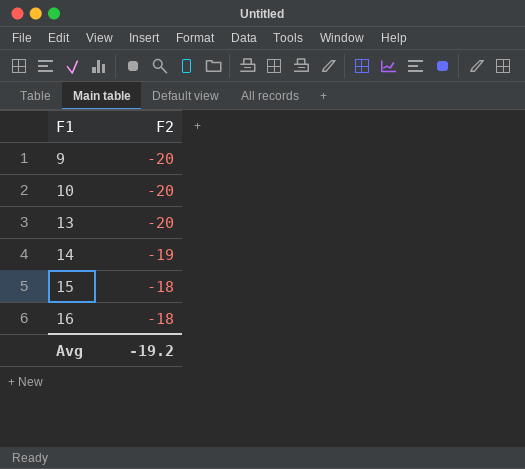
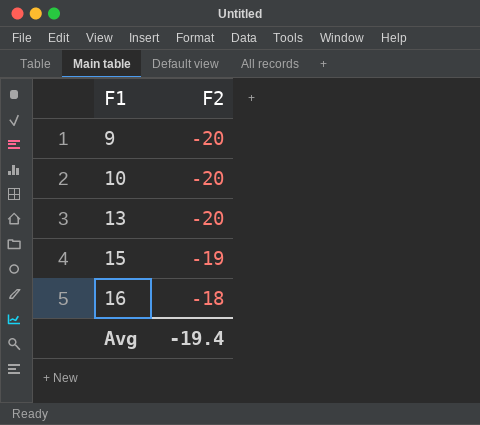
row 14: -19 -> none
15 | F2: -18 -> -19
Avg | F2: -19.2 -> -19.4

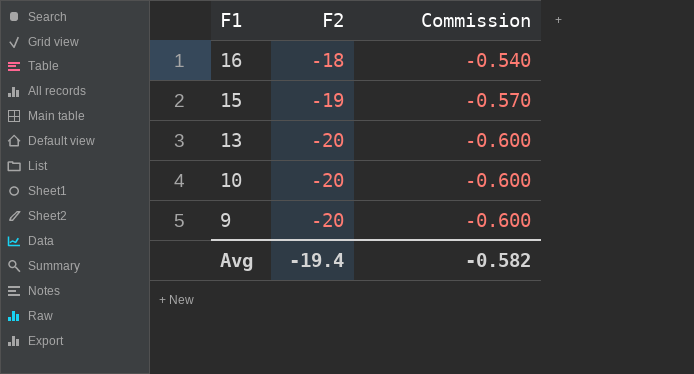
row order: F1 ascending -> F1 descending
column Commission | formula: none -> [F2] * 0.03

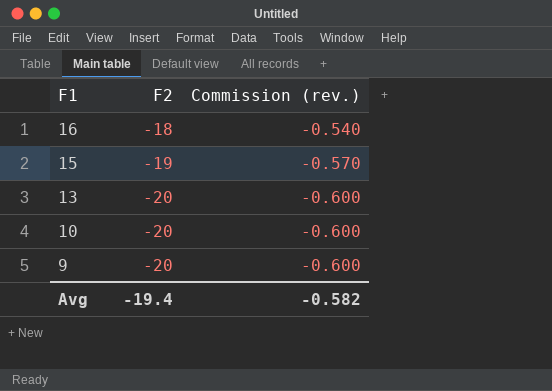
column name: Commission -> Commission (rev.)

